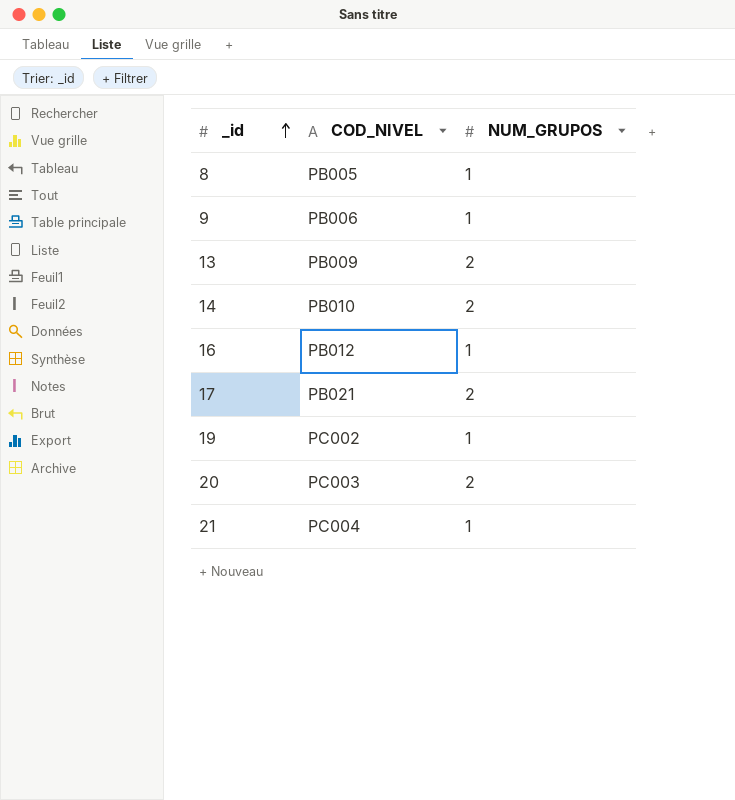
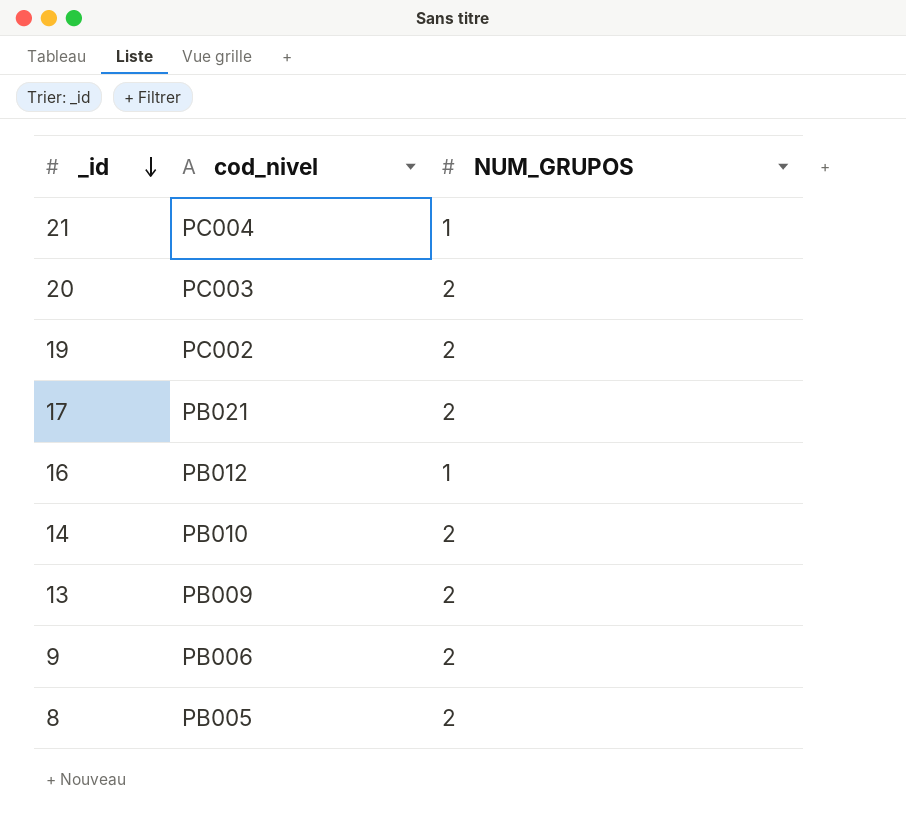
row order: _id ascending -> _id descending
column name: COD_NIVEL -> cod_nivel
19 | NUM_GRUPOS: 1 -> 2
9 | NUM_GRUPOS: 1 -> 2
8 | NUM_GRUPOS: 1 -> 2

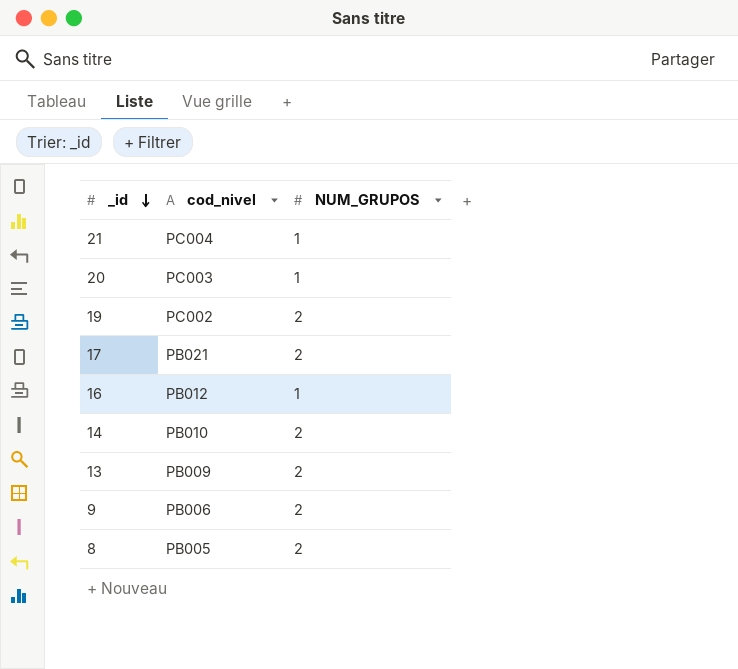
20 | NUM_GRUPOS: 2 -> 1

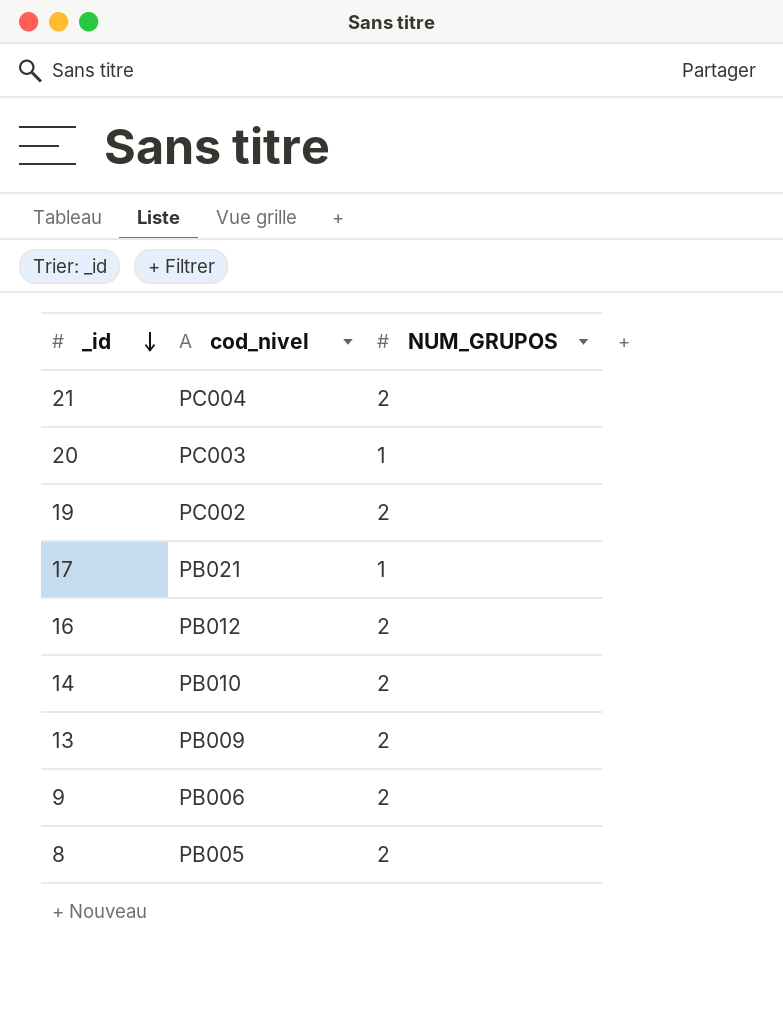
21 | NUM_GRUPOS: 1 -> 2
17 | NUM_GRUPOS: 2 -> 1
16 | NUM_GRUPOS: 1 -> 2

